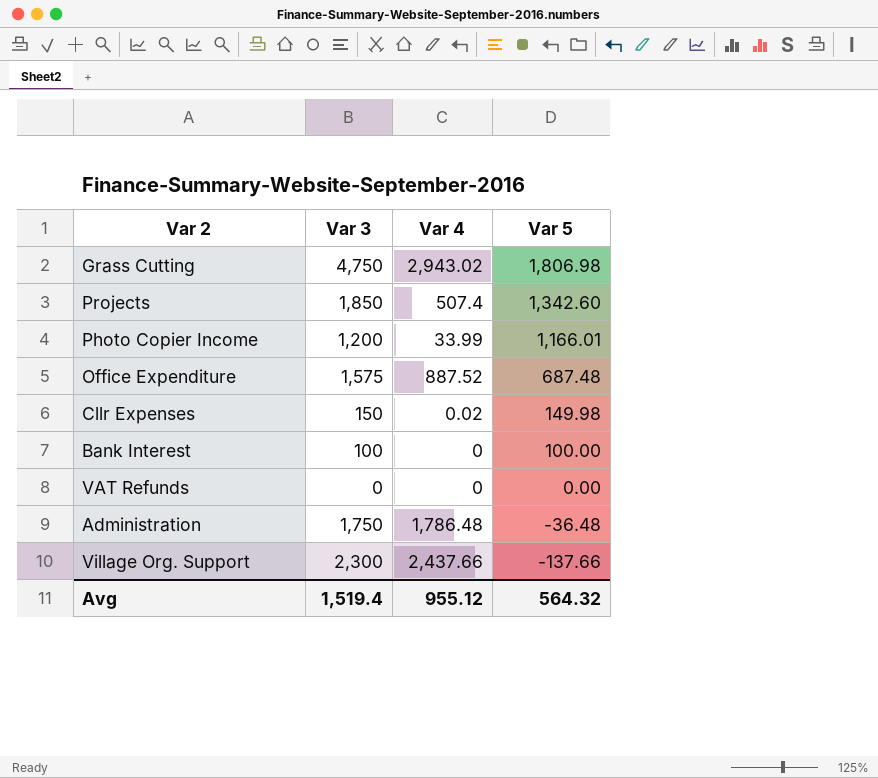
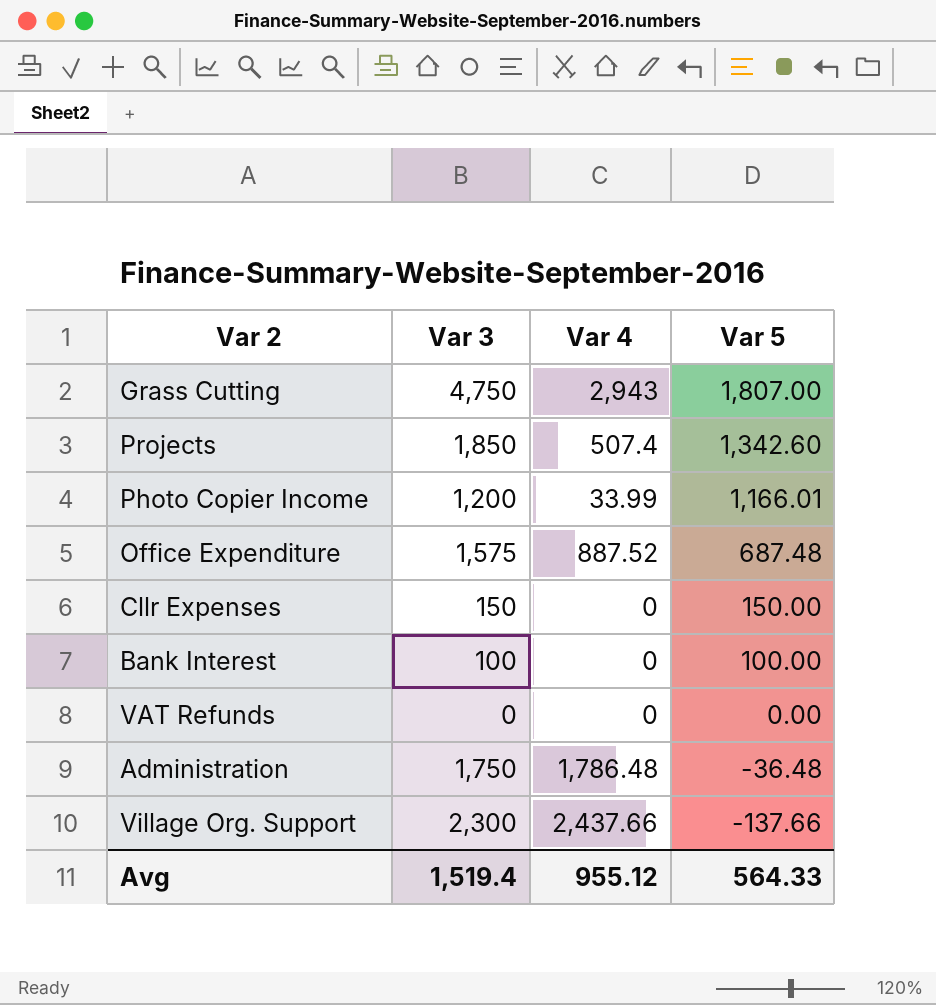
Grass Cutting | Var 4: 2,943.02 -> 2,943
Grass Cutting | Var 5: 1,806.98 -> 1,807.00
Cllr Expenses | Var 4: 0.02 -> 0
Cllr Expenses | Var 5: 149.98 -> 150.00
Avg | Var 5: 564.32 -> 564.33

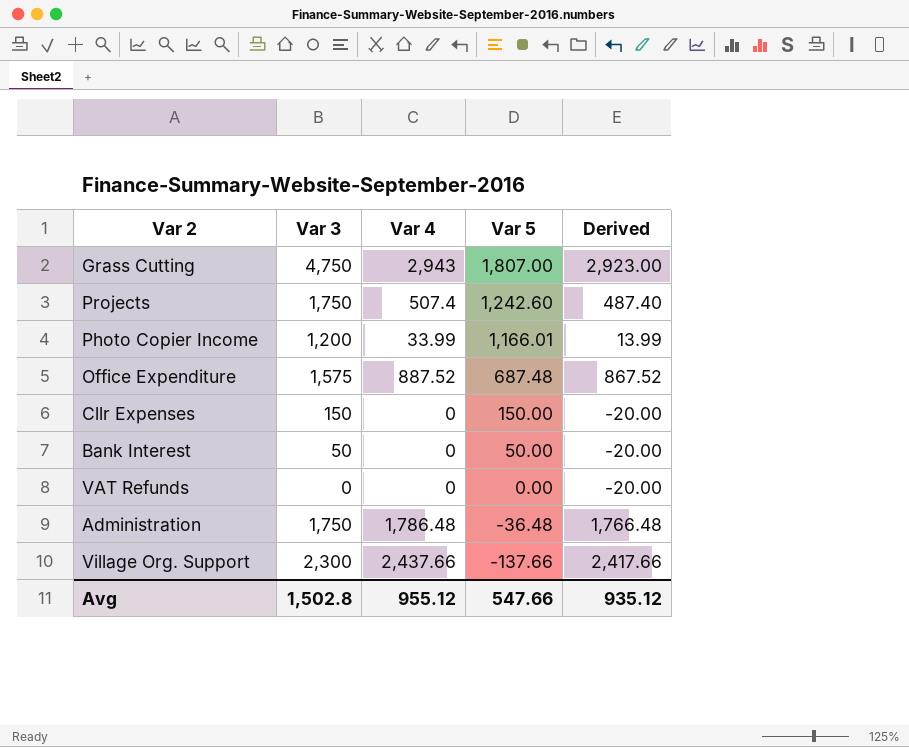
column Derived | formula: none -> [Var 4] - 20
Projects | Var 3: 1,850 -> 1,750
Projects | Var 5: 1,342.60 -> 1,242.60
Bank Interest | Var 3: 100 -> 50
Bank Interest | Var 5: 100.00 -> 50.00
Avg | Var 3: 1,519.4 -> 1,502.8
Avg | Var 5: 564.33 -> 547.66

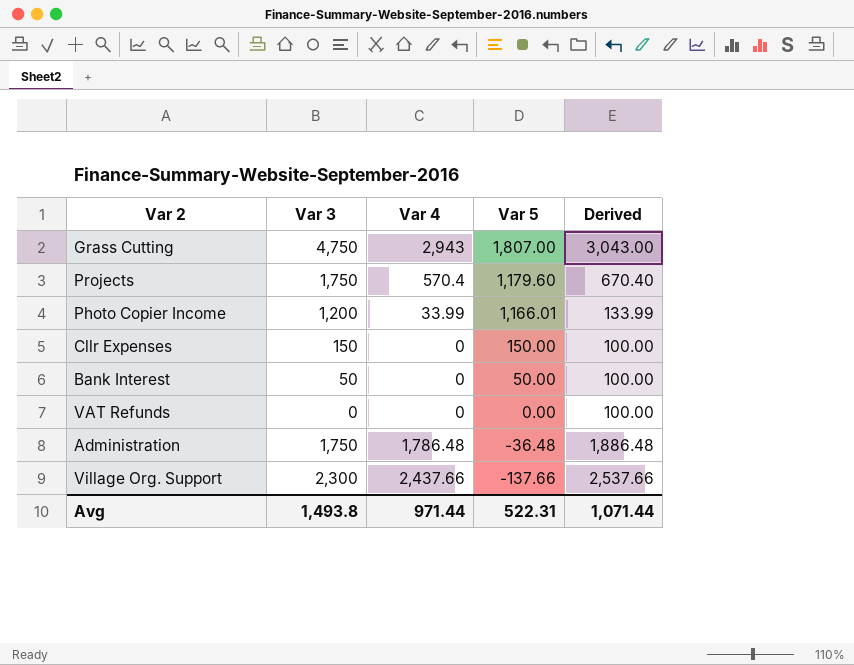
column Derived | formula: [Var 4] - 20 -> [Var 4] + 100
row Office Expenditure: 1,575 | 887.52 | 687.48 | 867.52 -> none
Projects | Var 4: 507.4 -> 570.4
Projects | Var 5: 1,242.60 -> 1,179.60
Avg | Var 3: 1,502.8 -> 1,493.8
Avg | Var 4: 955.12 -> 971.44
Avg | Var 5: 547.66 -> 522.31
Avg | Derived: 935.12 -> 1,071.44

